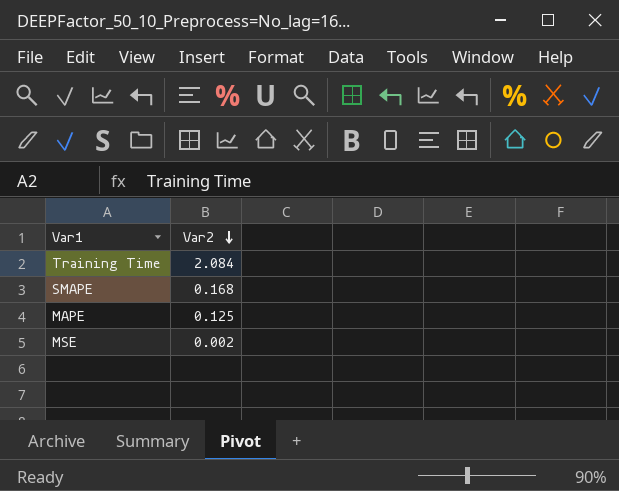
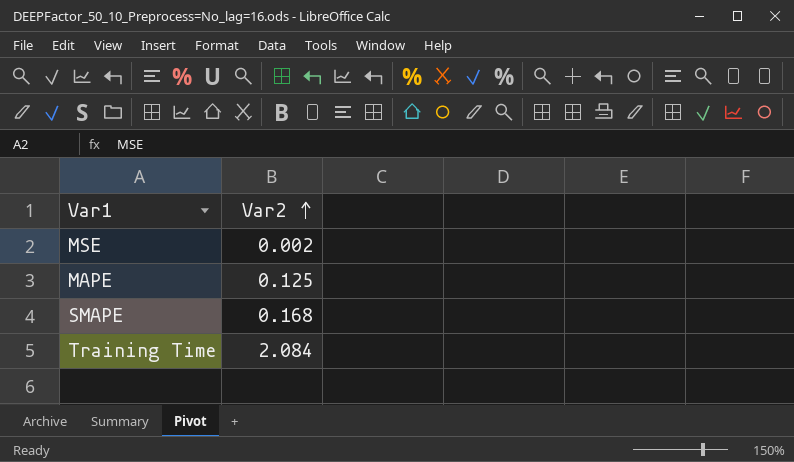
row order: Var2 descending -> Var2 ascending

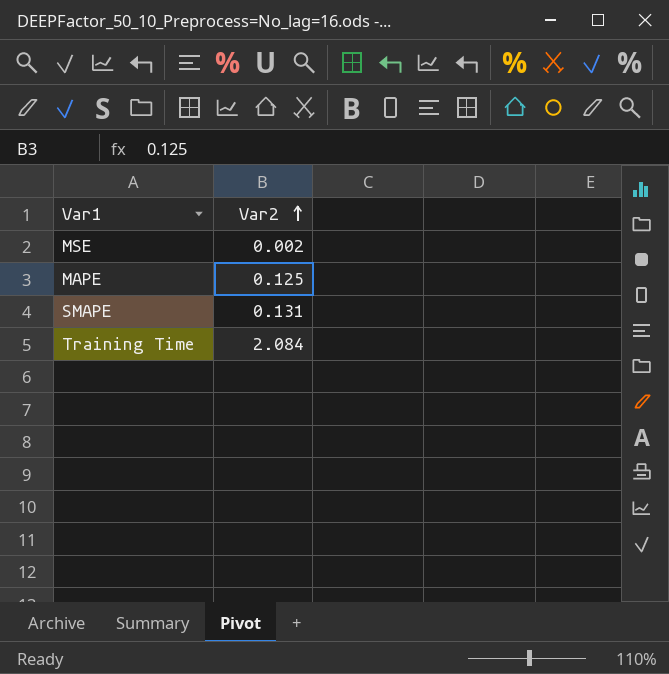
SMAPE | Var2: 0.168 -> 0.131

